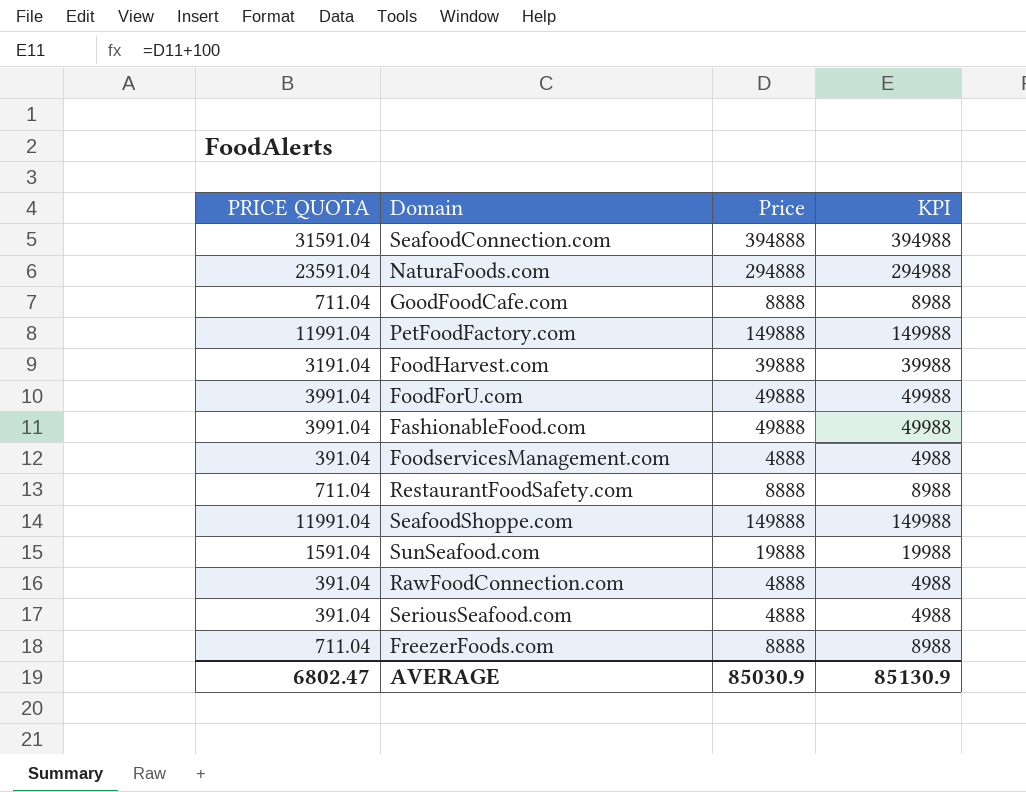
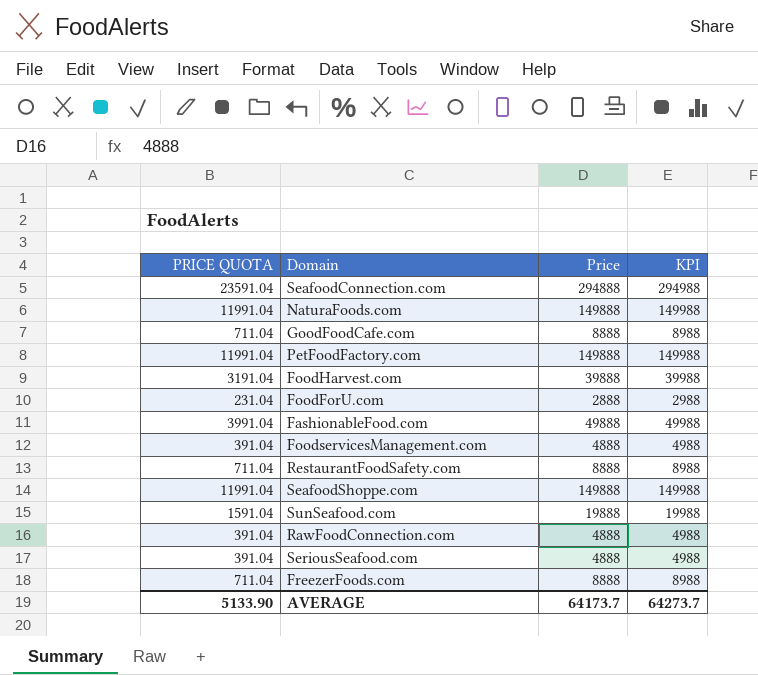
SeafoodConnection.com | PRICE QUOTA: 31591.04 -> 23591.04
SeafoodConnection.com | Price: 394888 -> 294888
SeafoodConnection.com | KPI: 394988 -> 294988
NaturaFoods.com | PRICE QUOTA: 23591.04 -> 11991.04
NaturaFoods.com | Price: 294888 -> 149888
NaturaFoods.com | KPI: 294988 -> 149988
FoodForU.com | PRICE QUOTA: 3991.04 -> 231.04
FoodForU.com | Price: 49888 -> 2888
FoodForU.com | KPI: 49988 -> 2988
AVERAGE | PRICE QUOTA: 6802.47 -> 5133.90
AVERAGE | Price: 85030.9 -> 64173.7
AVERAGE | KPI: 85130.9 -> 64273.7

